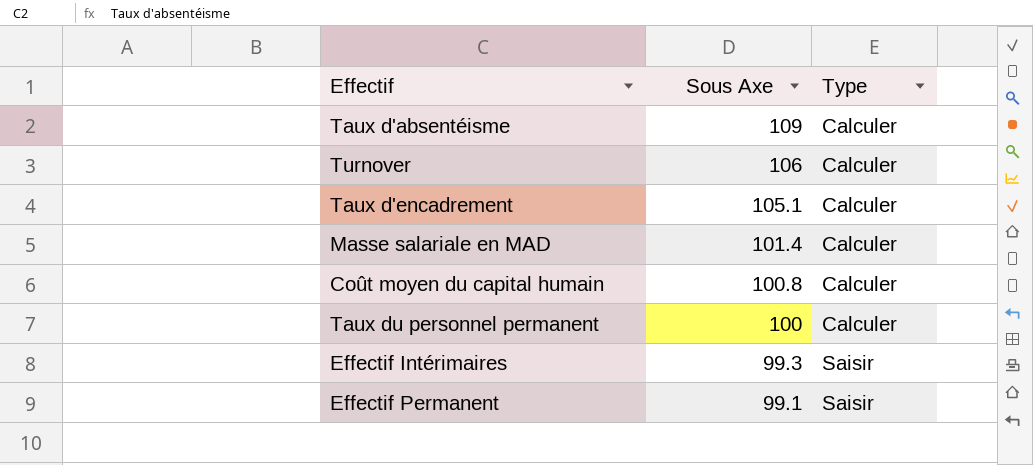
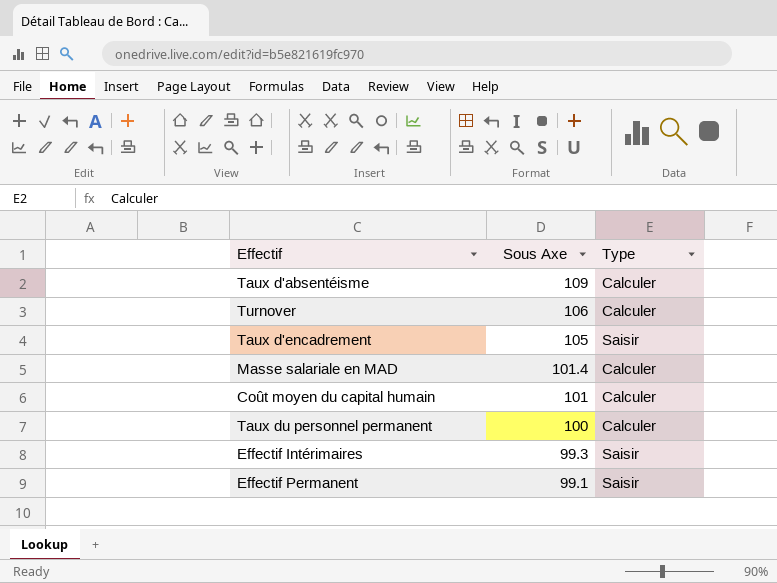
Taux d'encadrement | Sous Axe: 105.1 -> 105
Taux d'encadrement | Type: Calculer -> Saisir
Coût moyen du capital humain | Sous Axe: 100.8 -> 101

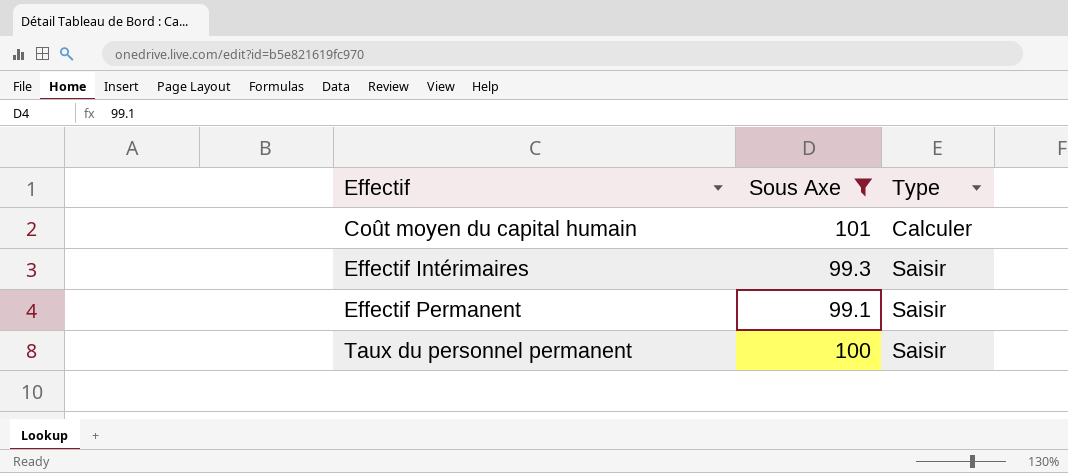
filter: none -> Sous Axe <= 101
row order: Sous Axe descending -> Effectif ascending
Taux du personnel permanent | Type: Calculer -> Saisir

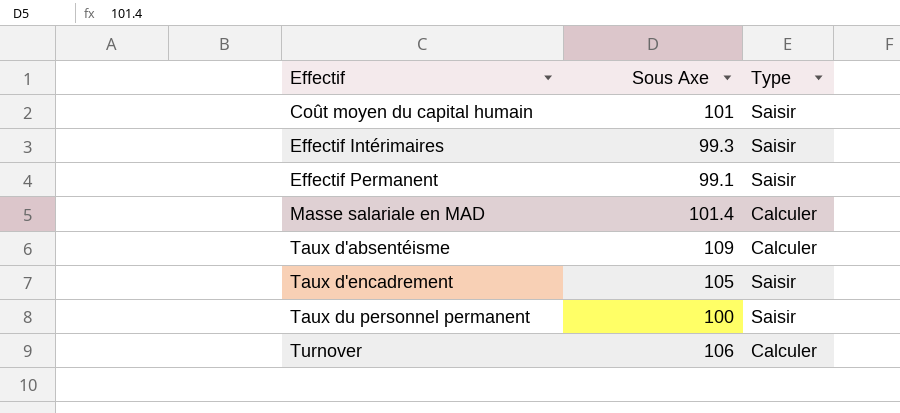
filter: Sous Axe <= 101 -> none
Coût moyen du capital humain | Type: Calculer -> Saisir

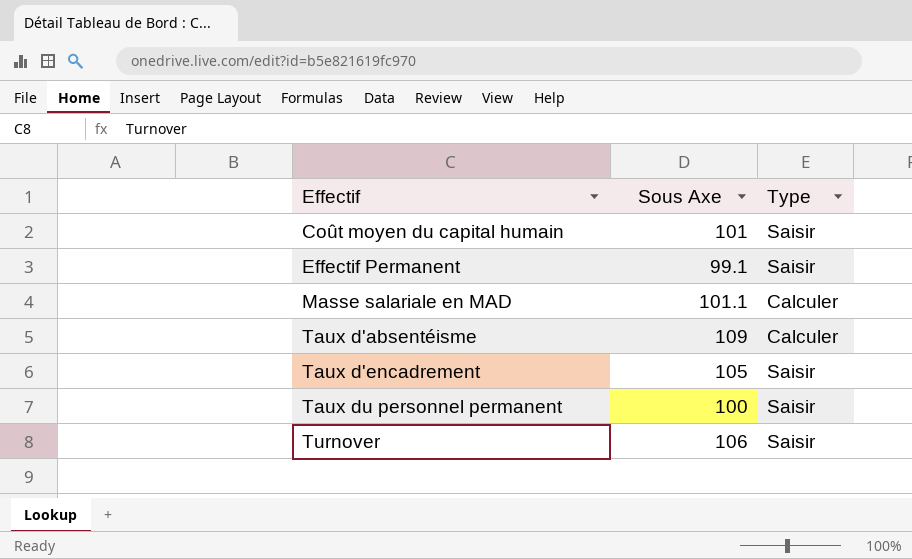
row Effectif Intérimaires: 99.3 | Saisir -> none
Masse salariale en MAD | Sous Axe: 101.4 -> 101.1
Turnover | Type: Calculer -> Saisir

